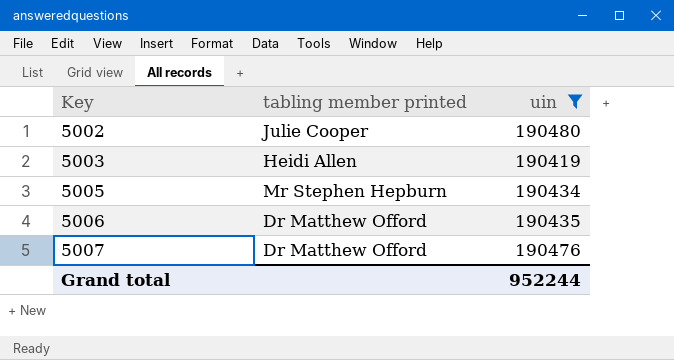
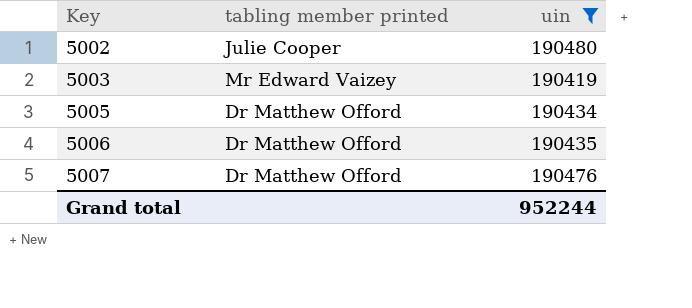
5003 | tabling member printed: Heidi Allen -> Mr Edward Vaizey
5005 | tabling member printed: Mr Stephen Hepburn -> Dr Matthew Offord

